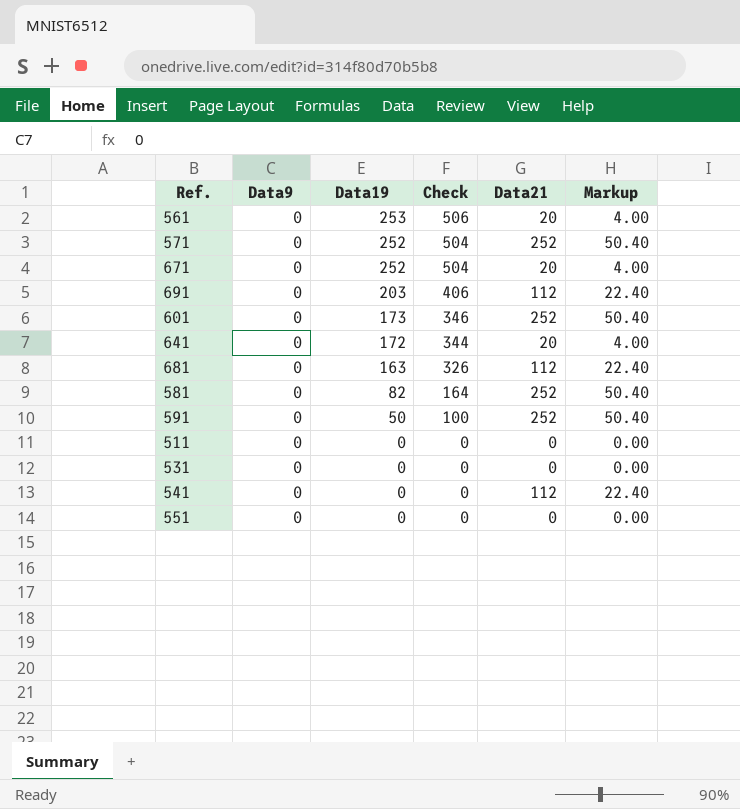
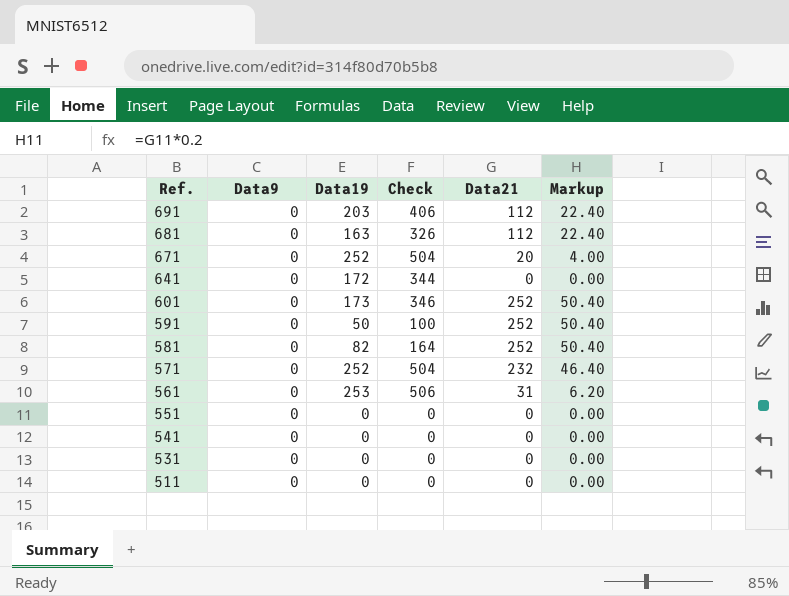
row order: Data19 descending -> Ref. descending
641 | Data21: 20 -> 0
641 | Markup: 4.00 -> 0.00
571 | Data21: 252 -> 232
571 | Markup: 50.40 -> 46.40
561 | Data21: 20 -> 31
561 | Markup: 4.00 -> 6.20
541 | Data21: 112 -> 0
541 | Markup: 22.40 -> 0.00

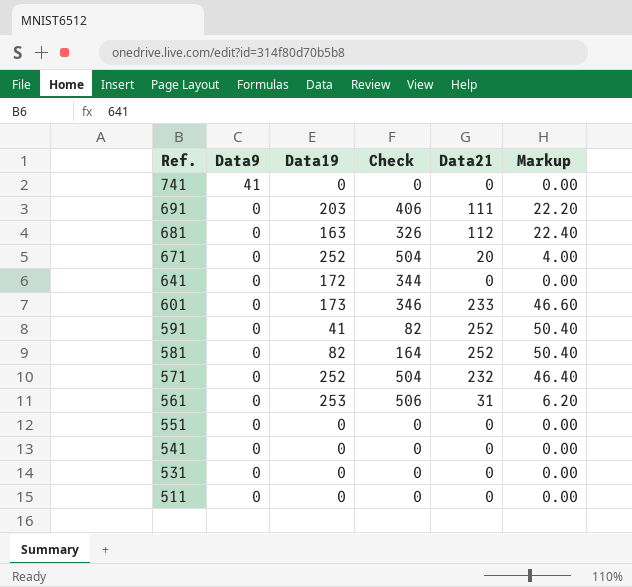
row 741: none -> 41 | 0 | 0 | 0 | 0.00
691 | Data21: 112 -> 111
691 | Markup: 22.40 -> 22.20
601 | Data21: 252 -> 233
601 | Markup: 50.40 -> 46.60
591 | Data19: 50 -> 41
591 | Check: 100 -> 82

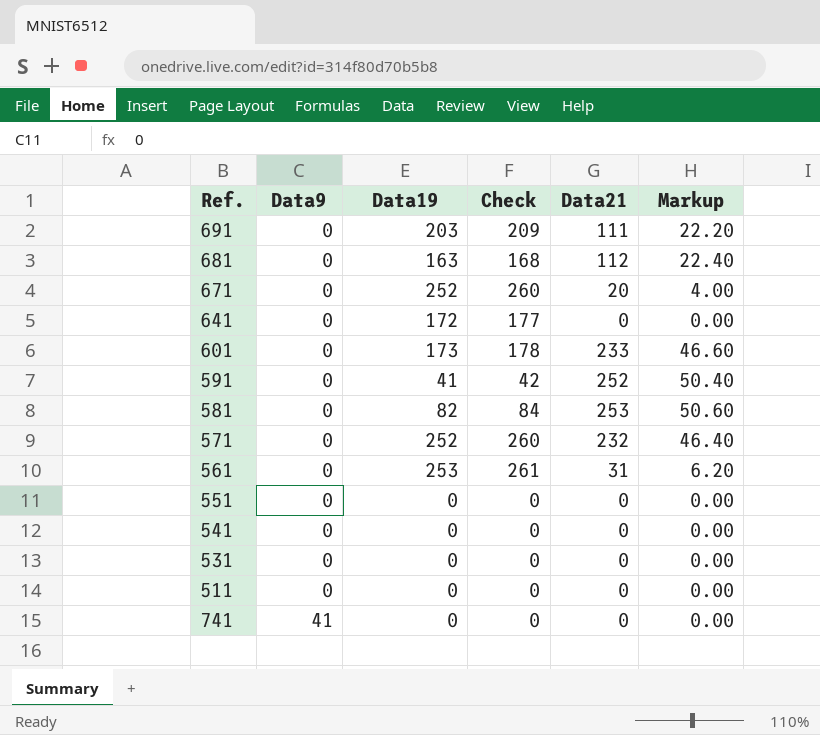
row order: Ref. descending -> Data9 ascending
column Check | formula: [Data19] * 2 -> [Data19] * 1.03
581 | Data21: 252 -> 253
581 | Markup: 50.40 -> 50.60

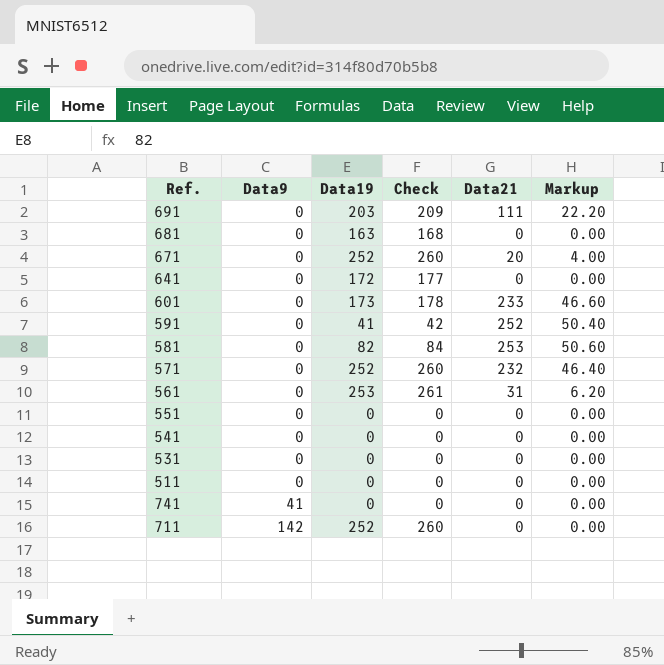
681 | Data21: 112 -> 0
681 | Markup: 22.40 -> 0.00
row 711: none -> 142 | 252 | 260 | 0 | 0.00

